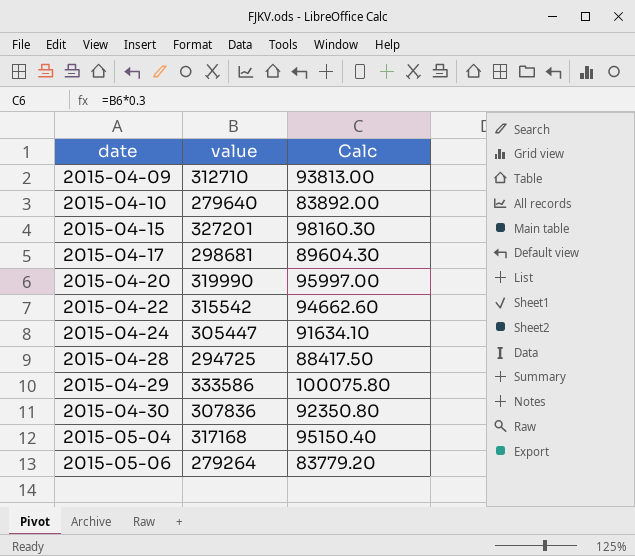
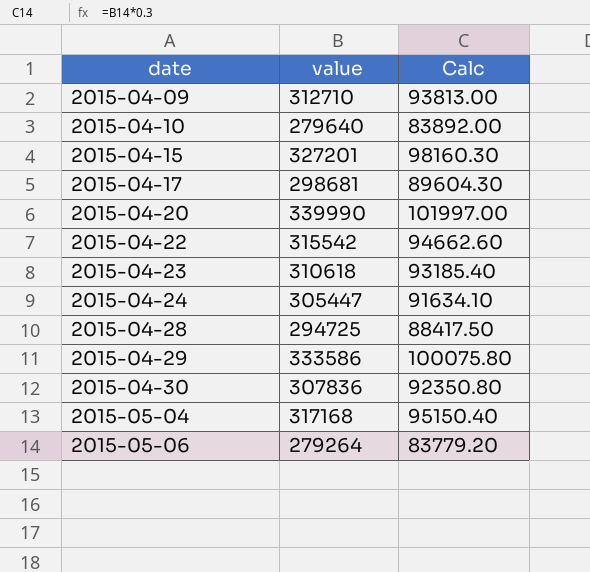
2015-04-20 | value: 319990 -> 339990
2015-04-20 | Calc: 95997.00 -> 101997.00
row 2015-04-23: none -> 310618 | 93185.40

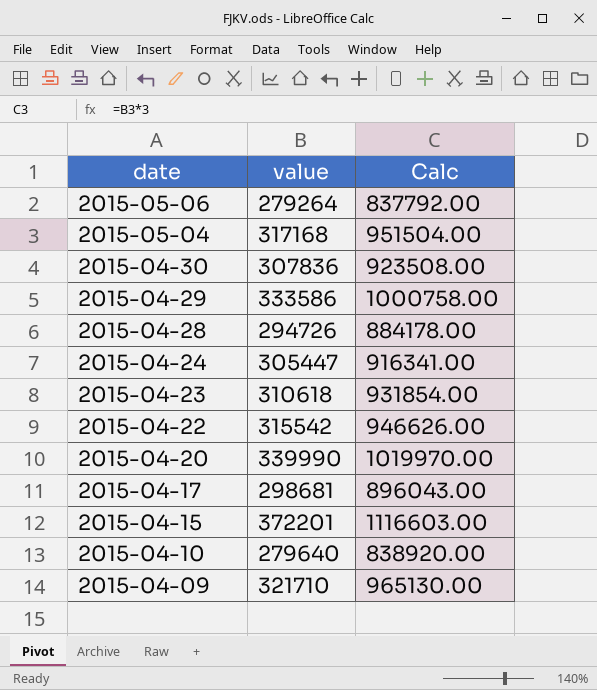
row order: date ascending -> date descending
column Calc | formula: [value] * 0.3 -> [value] * 3
2015-04-28 | value: 294725 -> 294726
2015-04-15 | value: 327201 -> 372201
2015-04-09 | value: 312710 -> 321710

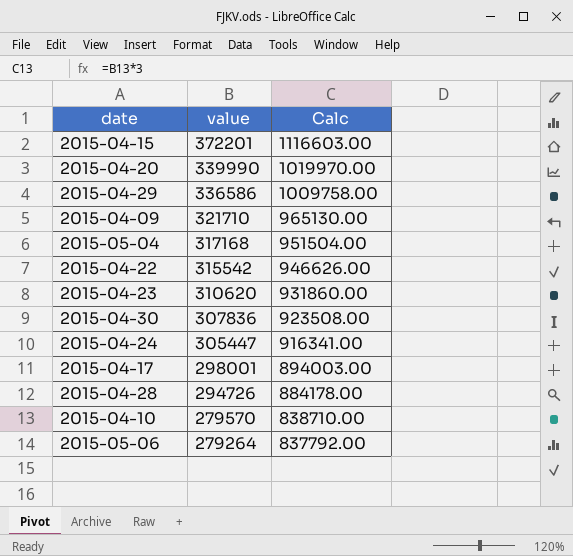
row order: date descending -> value descending
2015-04-29 | value: 333586 -> 336586
2015-04-29 | Calc: 1000758.00 -> 1009758.00
2015-04-23 | value: 310618 -> 310620
2015-04-23 | Calc: 931854.00 -> 931860.00
2015-04-17 | value: 298681 -> 298001
2015-04-17 | Calc: 896043.00 -> 894003.00
2015-04-10 | value: 279640 -> 279570
2015-04-10 | Calc: 838920.00 -> 838710.00

